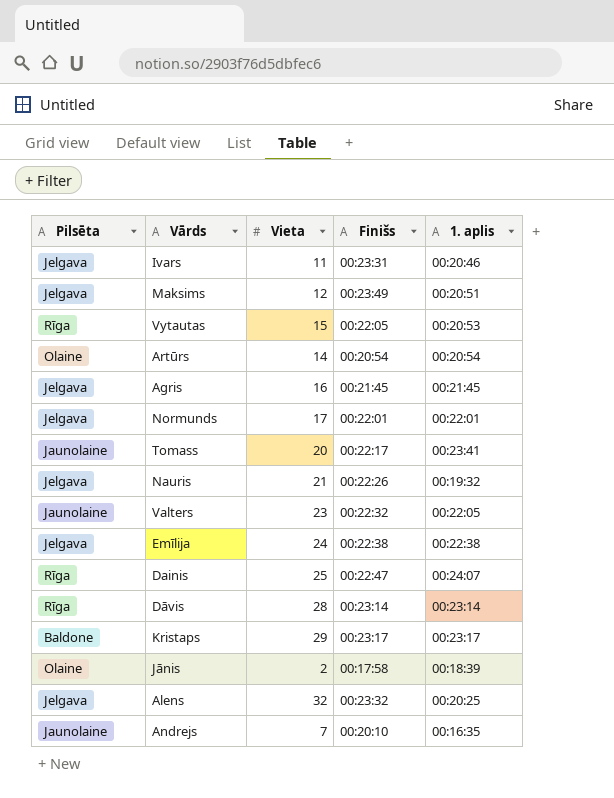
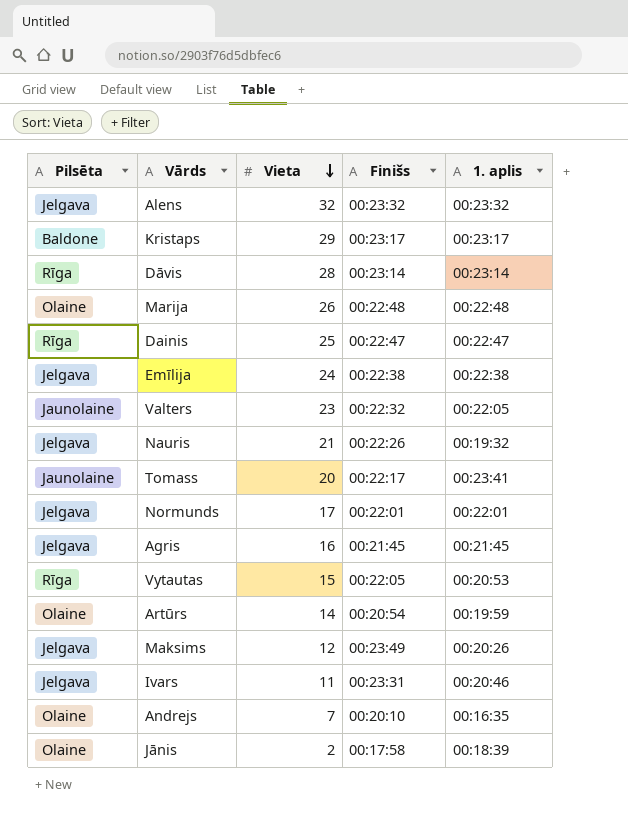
row order: none -> Vieta descending
Alens | 1. aplis: 00:20:25 -> 00:23:32
row Marija: none -> Olaine | 26 | 00:22:48 | 00:22:48
Dainis | 1. aplis: 00:24:07 -> 00:22:47
Artūrs | 1. aplis: 00:20:54 -> 00:19:59
Maksims | 1. aplis: 00:20:51 -> 00:20:26
Andrejs | Pilsēta: Jaunolaine -> Olaine

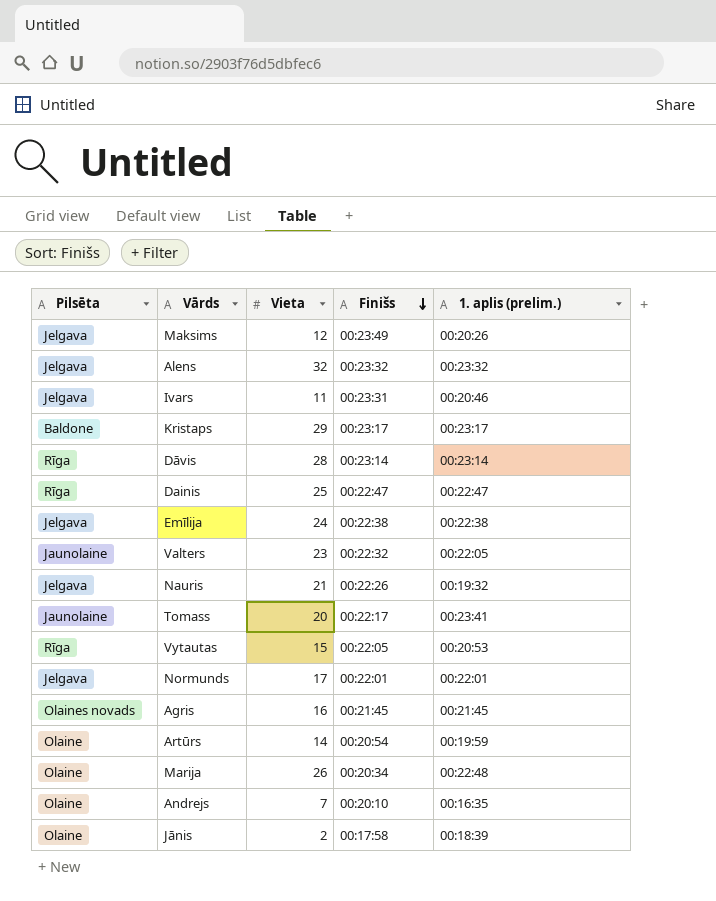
row order: Vieta descending -> Finišs descending
column name: 1. aplis -> 1. aplis (prelim.)
Agris | Pilsēta: Jelgava -> Olaines novads
Marija | Finišs: 00:22:48 -> 00:20:34

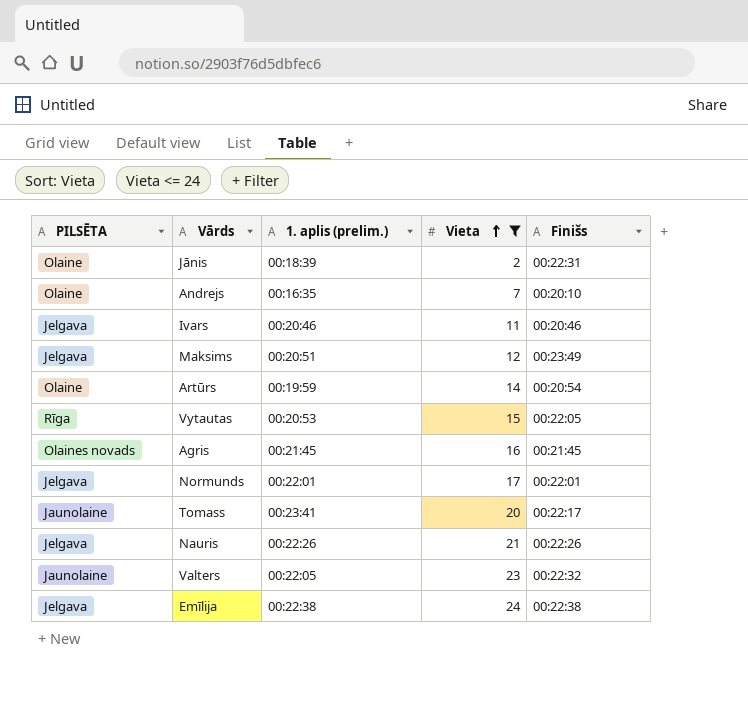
filter: none -> Vieta <= 24
row order: Finišs descending -> Vieta ascending
column name: Pilsēta -> PILSĒTA
column 1. aplis (prelim.) | position: 5 -> 3
Jānis | Finišs: 00:17:58 -> 00:22:31
Ivars | Finišs: 00:23:31 -> 00:20:46
Maksims | 1. aplis (prelim.): 00:20:26 -> 00:20:51
Nauris | 1. aplis (prelim.): 00:19:32 -> 00:22:26

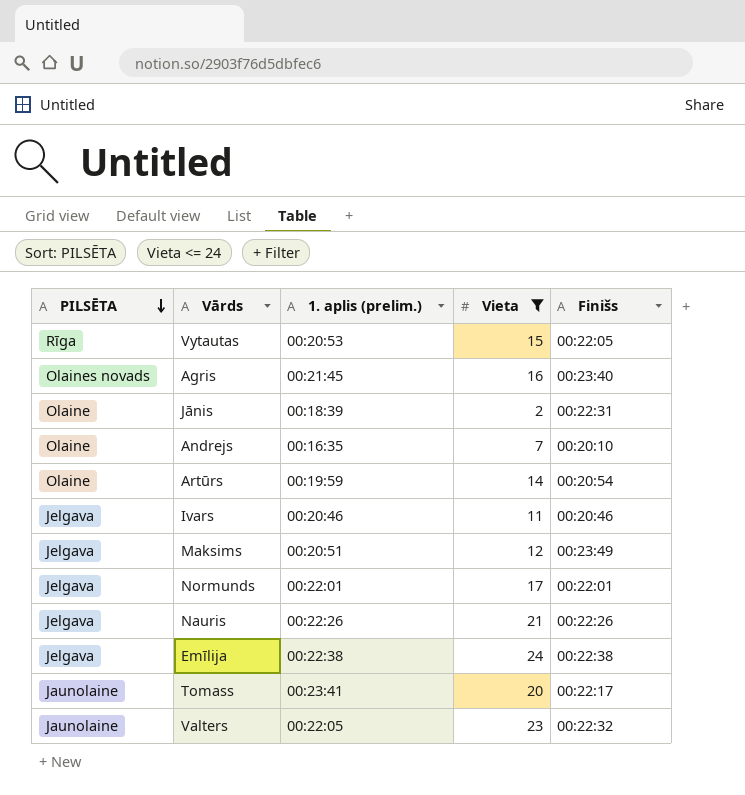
row order: Vieta ascending -> PILSĒTA descending
Agris | Finišs: 00:21:45 -> 00:23:40

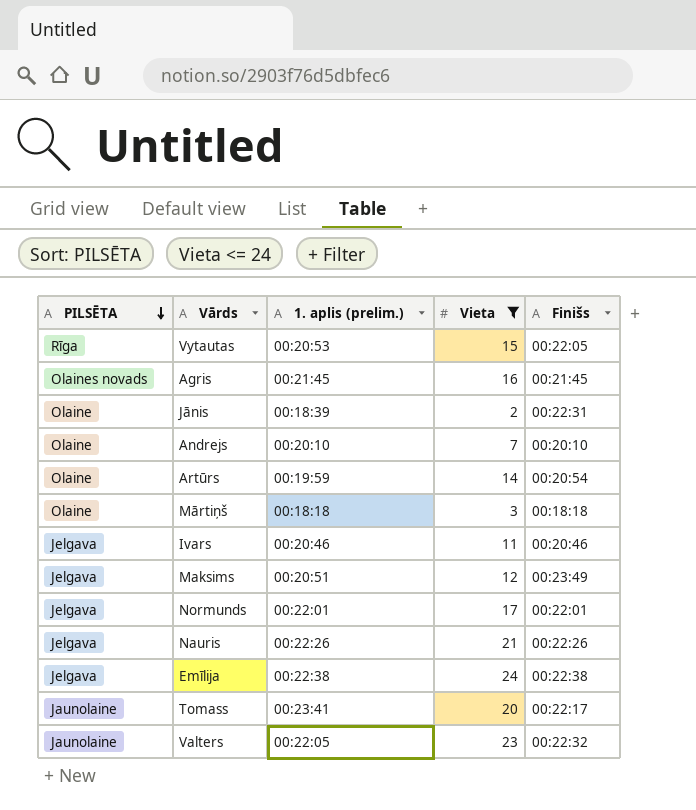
Agris | Finišs: 00:23:40 -> 00:21:45
Andrejs | 1. aplis (prelim.): 00:16:35 -> 00:20:10
row Mārtiņš: none -> Olaine | 00:18:18 | 3 | 00:18:18

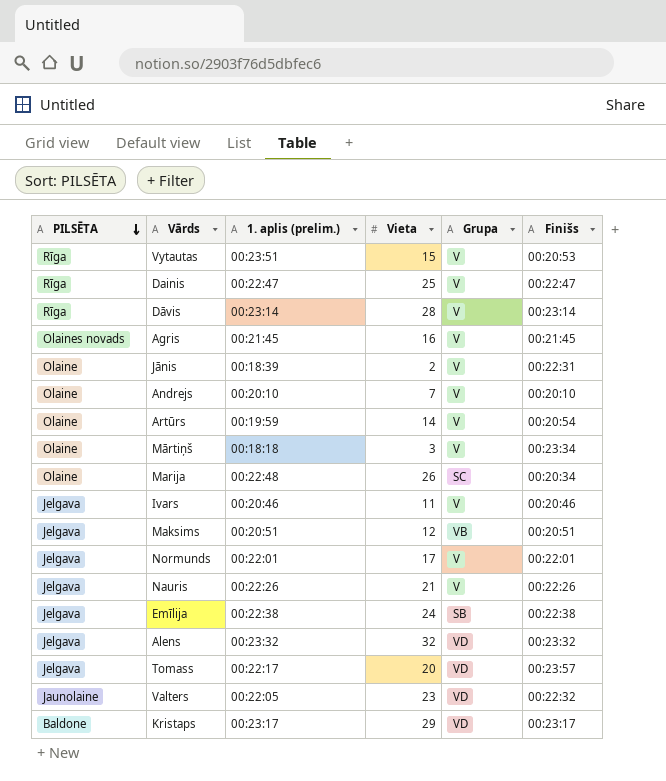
filter: Vieta <= 24 -> none
column Grupa | position: none -> 5
Vytautas | 1. aplis (prelim.): 00:20:53 -> 00:23:51
Vytautas | Finišs: 00:22:05 -> 00:20:53
Mārtiņš | Finišs: 00:18:18 -> 00:23:34
Maksims | Finišs: 00:23:49 -> 00:20:51
Tomass | PILSĒTA: Jaunolaine -> Jelgava
Tomass | 1. aplis (prelim.): 00:23:41 -> 00:22:17
Tomass | Finišs: 00:22:17 -> 00:23:57

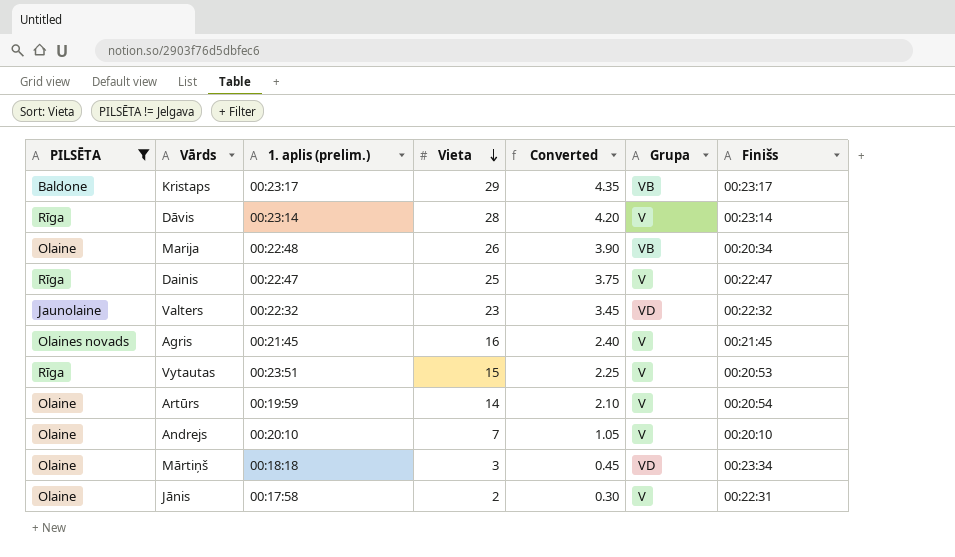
filter: none -> PILSĒTA != Jelgava
row order: PILSĒTA descending -> Vieta descending
column Converted | formula: none -> [Vieta] * 0.15
Kristaps | Grupa: VD -> VB
Marija | Grupa: SC -> VB
Valters | 1. aplis (prelim.): 00:22:05 -> 00:22:32
Mārtiņš | Grupa: V -> VD
Jānis | 1. aplis (prelim.): 00:18:39 -> 00:17:58

